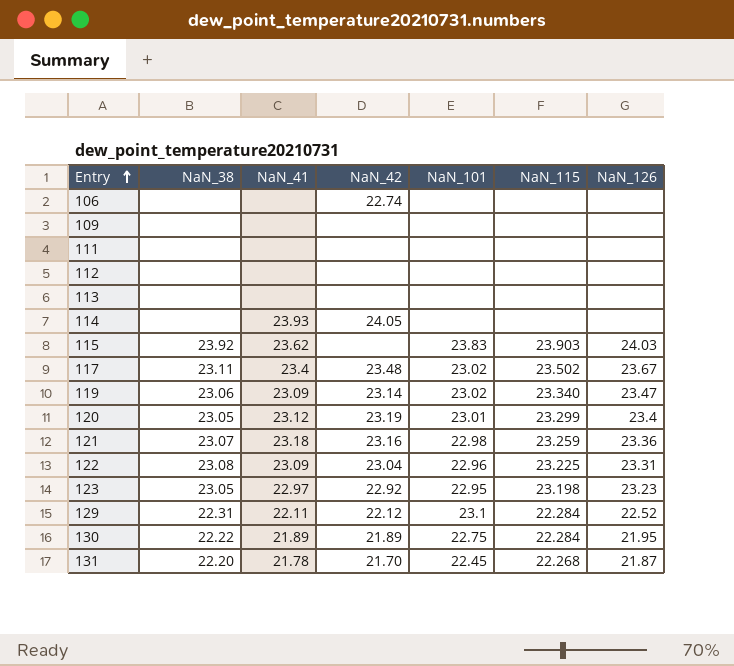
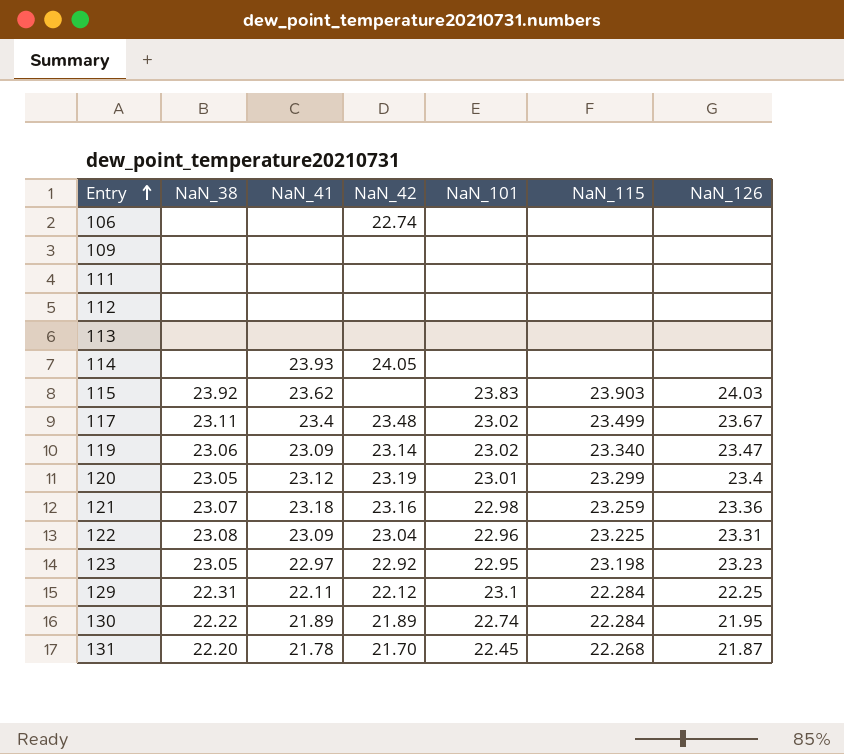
117 | NaN_115: 23.502 -> 23.499
129 | NaN_126: 22.52 -> 22.25
130 | NaN_101: 22.75 -> 22.74

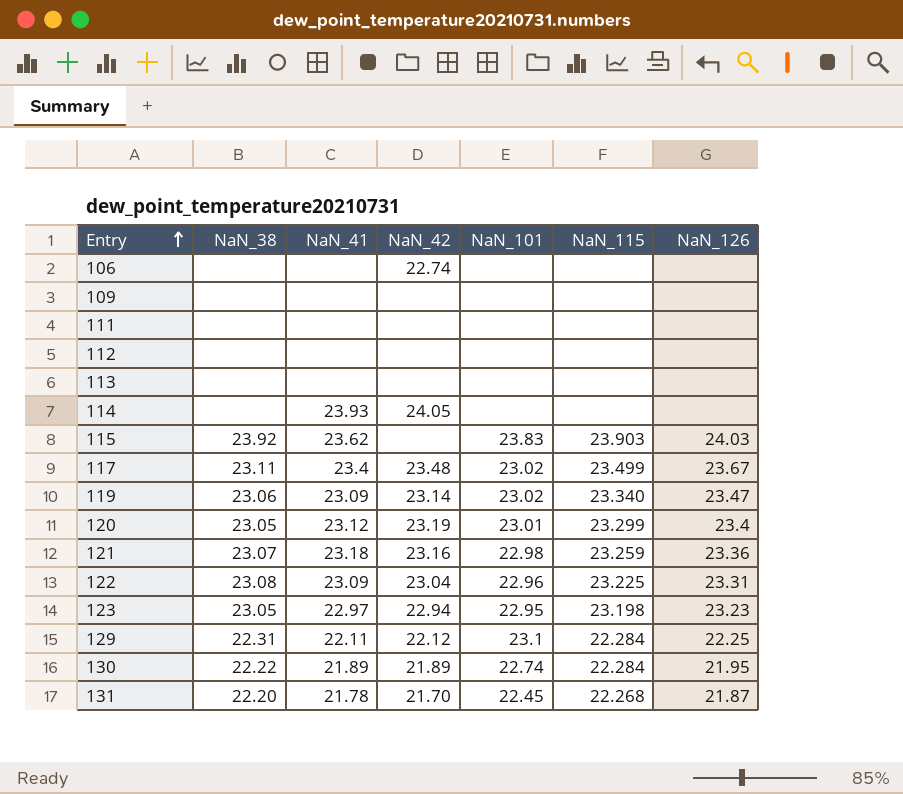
123 | NaN_42: 22.92 -> 22.94

